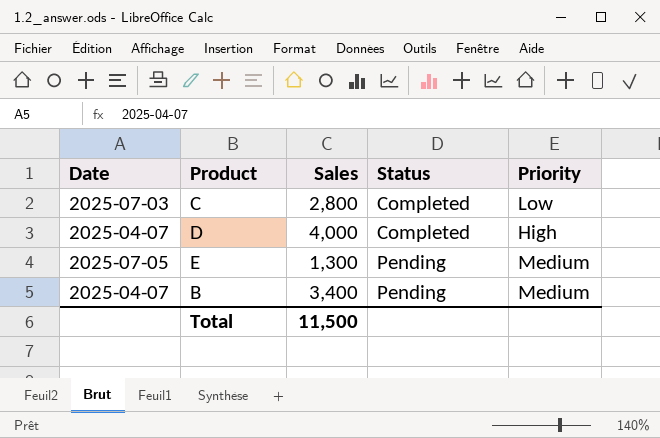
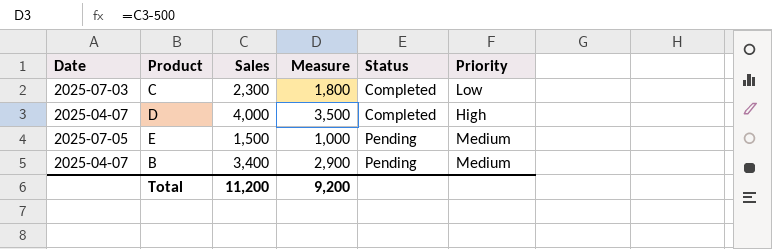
column Measure | formula: none -> [Sales] - 500
C | Sales: 2,800 -> 2,300
E | Sales: 1,300 -> 1,500
Total | Sales: 11,500 -> 11,200

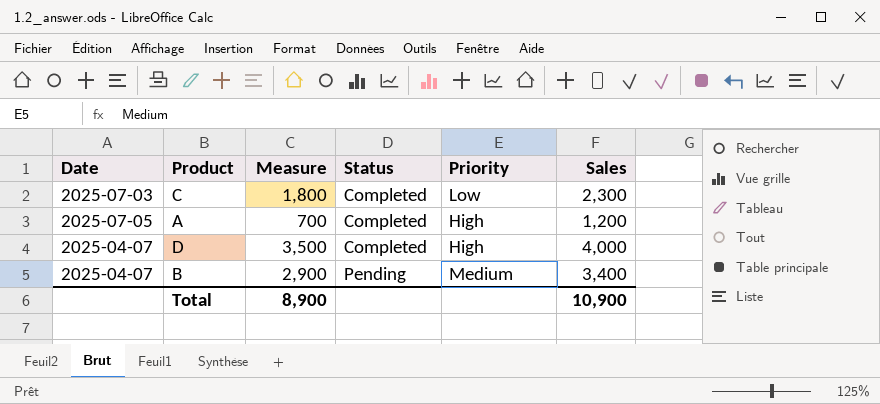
column Sales | position: 3 -> 6
row E: 2025-07-05 | 1,500 | 1,000 | Pending | Medium -> none
row A: none -> 2025-07-05 | 700 | Completed | High | 1,200
Total | Measure: 9,200 -> 8,900
Total | Sales: 11,200 -> 10,900

